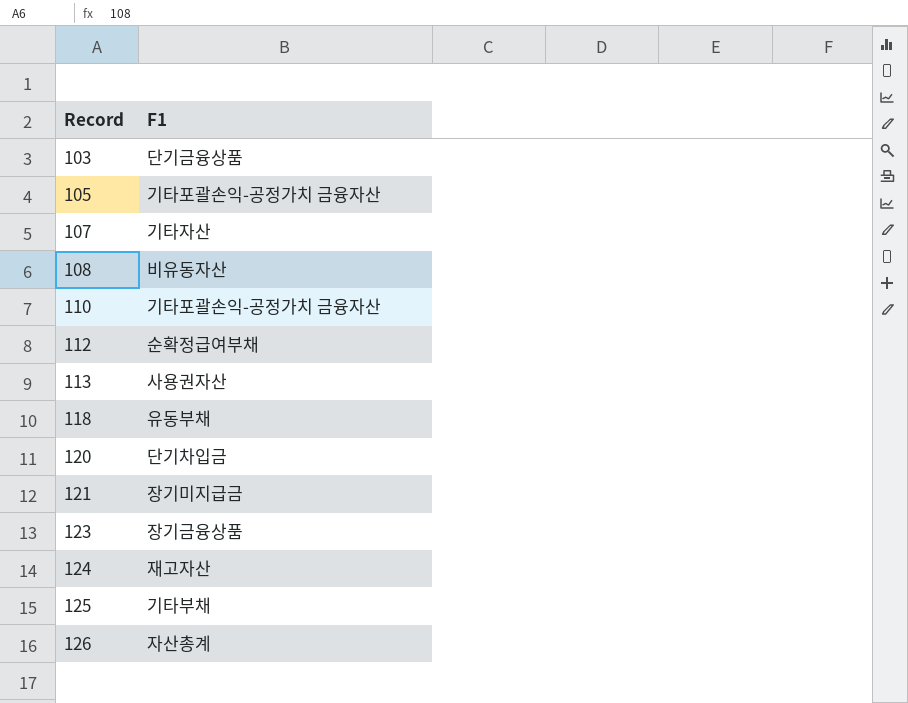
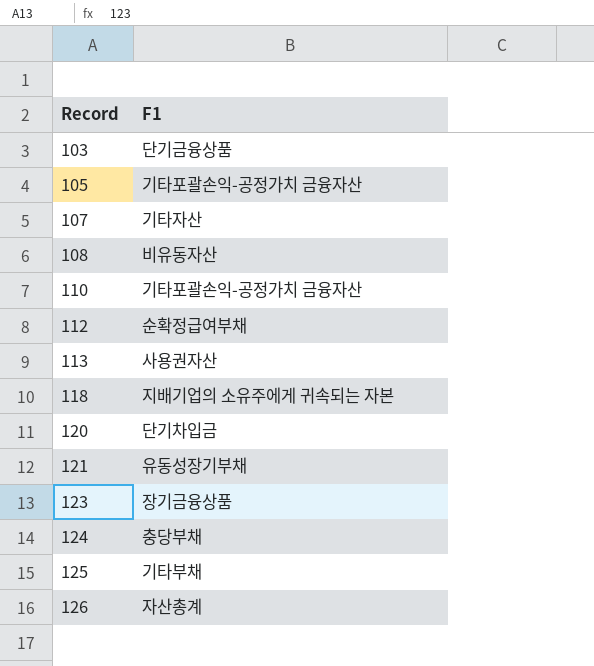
118 | F1: 유동부채 -> 지배기업의 소유주에게 귀속되는 자본
121 | F1: 장기미지급금 -> 유동성장기부채
124 | F1: 재고자산 -> 충당부채

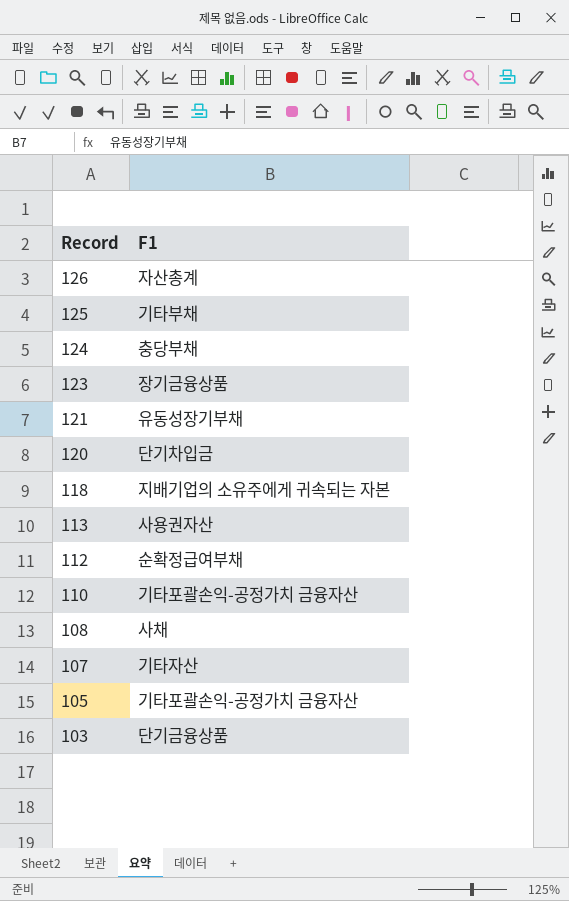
row order: Record ascending -> Record descending
108 | F1: 비유동자산 -> 사채

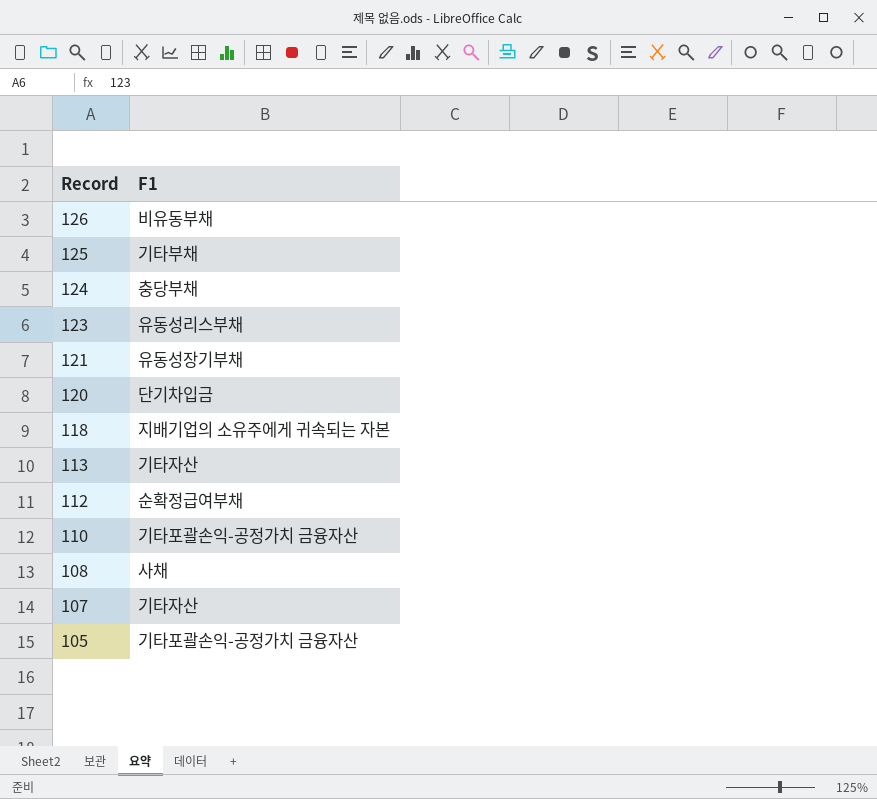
row 103: 단기금융상품 -> none
126 | F1: 자산총계 -> 비유동부채
123 | F1: 장기금융상품 -> 유동성리스부채
113 | F1: 사용권자산 -> 기타자산

